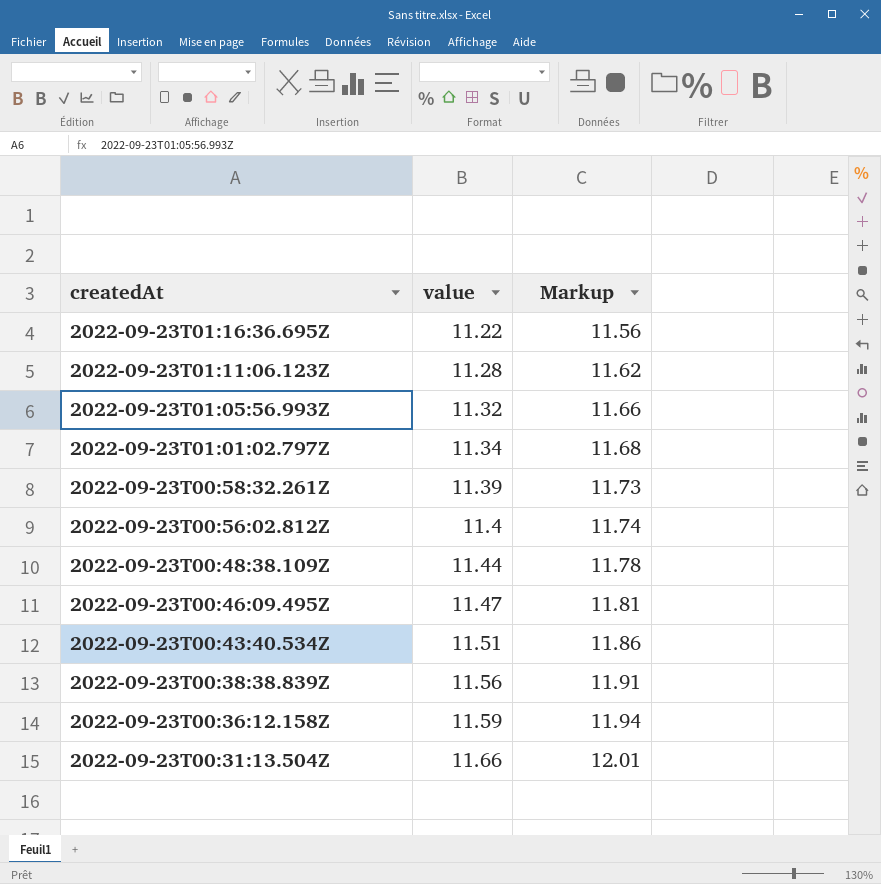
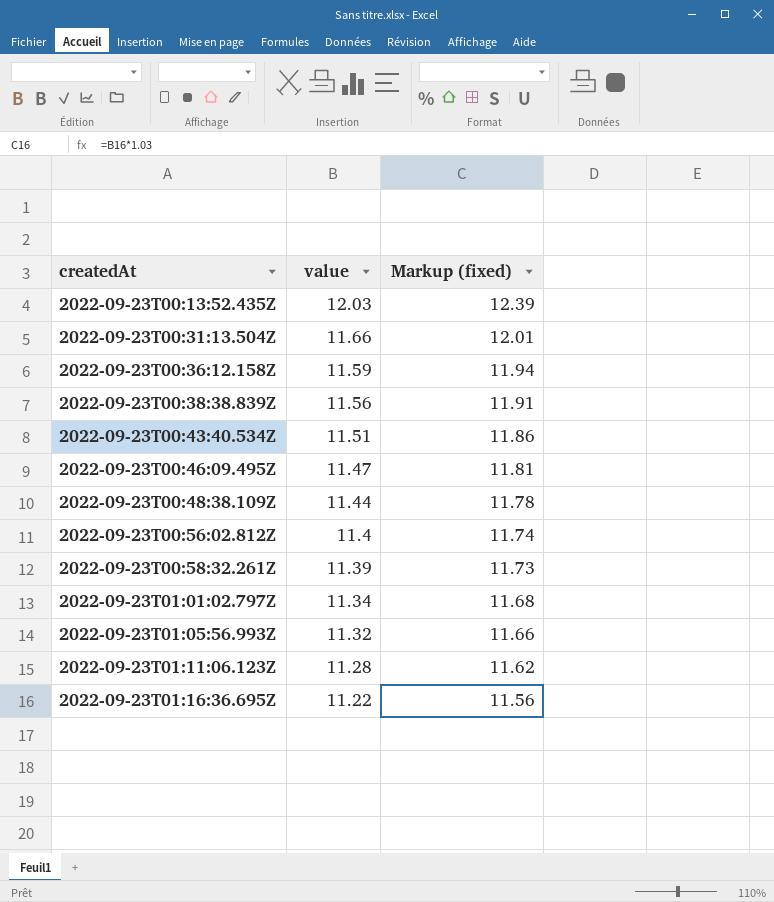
row order: createdAt descending -> createdAt ascending
column name: Markup -> Markup (fixed)
row 2022-09-23T00:13:52.435Z: none -> 12.03 | 12.39

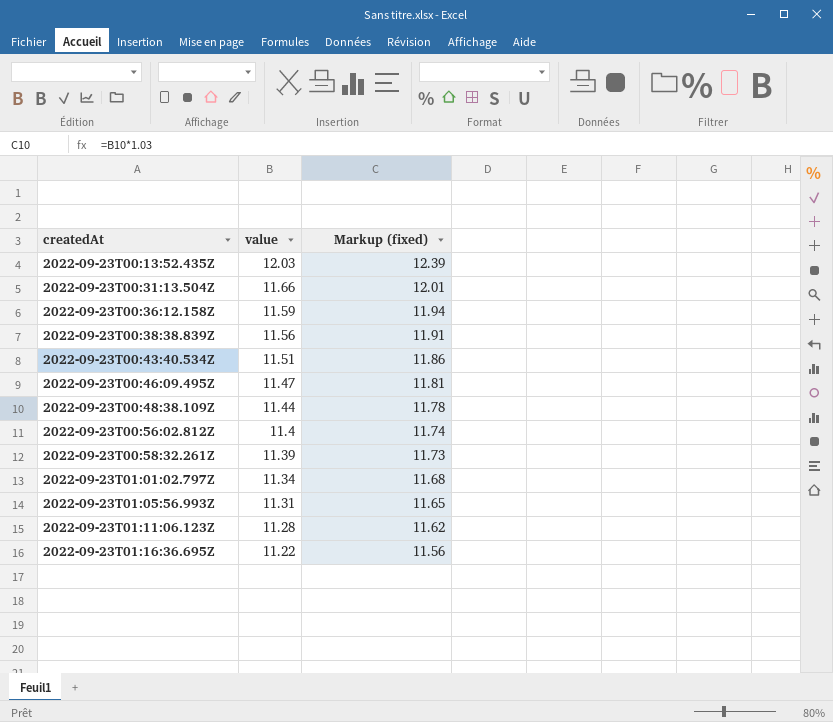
2022-09-23T01:05:56.993Z | value: 11.32 -> 11.31
2022-09-23T01:05:56.993Z | Markup (fixed): 11.66 -> 11.65

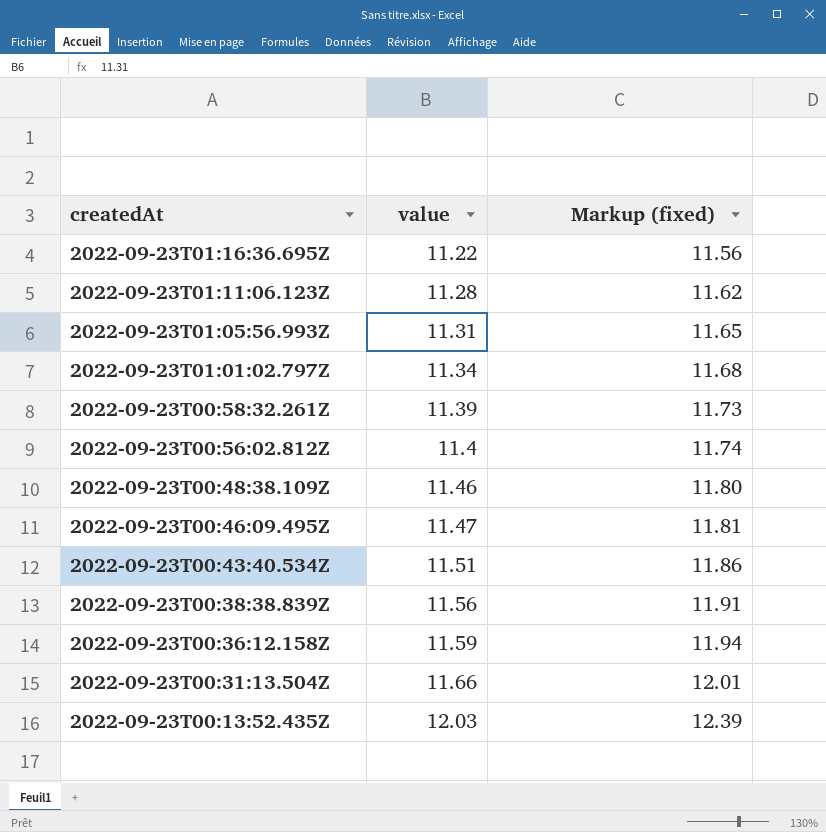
row order: createdAt ascending -> createdAt descending
2022-09-23T00:48:38.109Z | value: 11.44 -> 11.46
2022-09-23T00:48:38.109Z | Markup (fixed): 11.78 -> 11.80

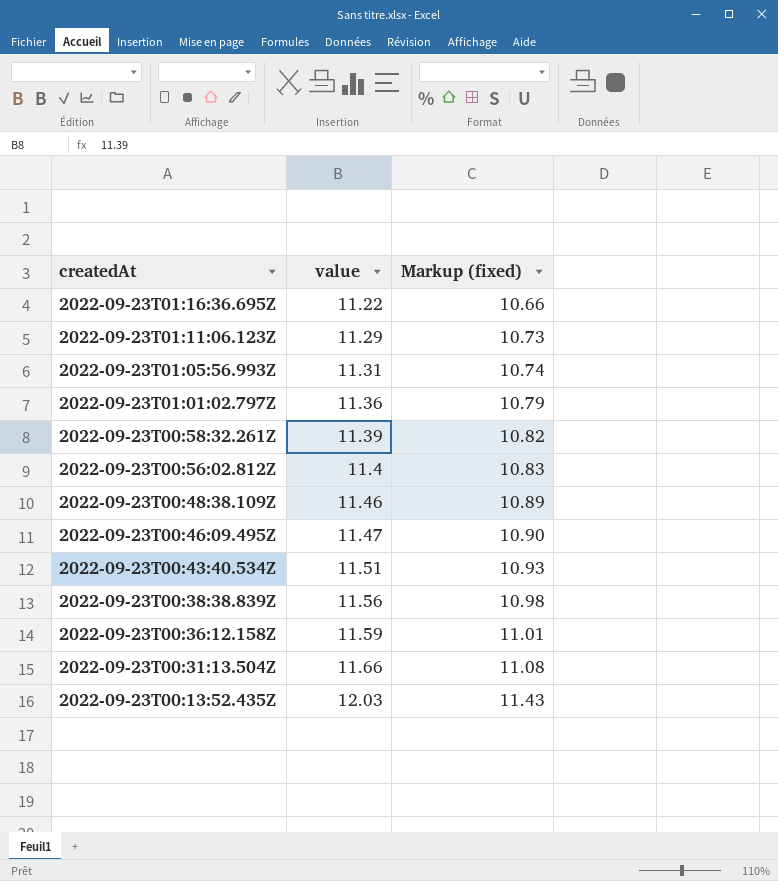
column Markup (fixed) | formula: [value] * 1.03 -> [value] * 0.95
2022-09-23T01:11:06.123Z | value: 11.28 -> 11.29
2022-09-23T01:01:02.797Z | value: 11.34 -> 11.36

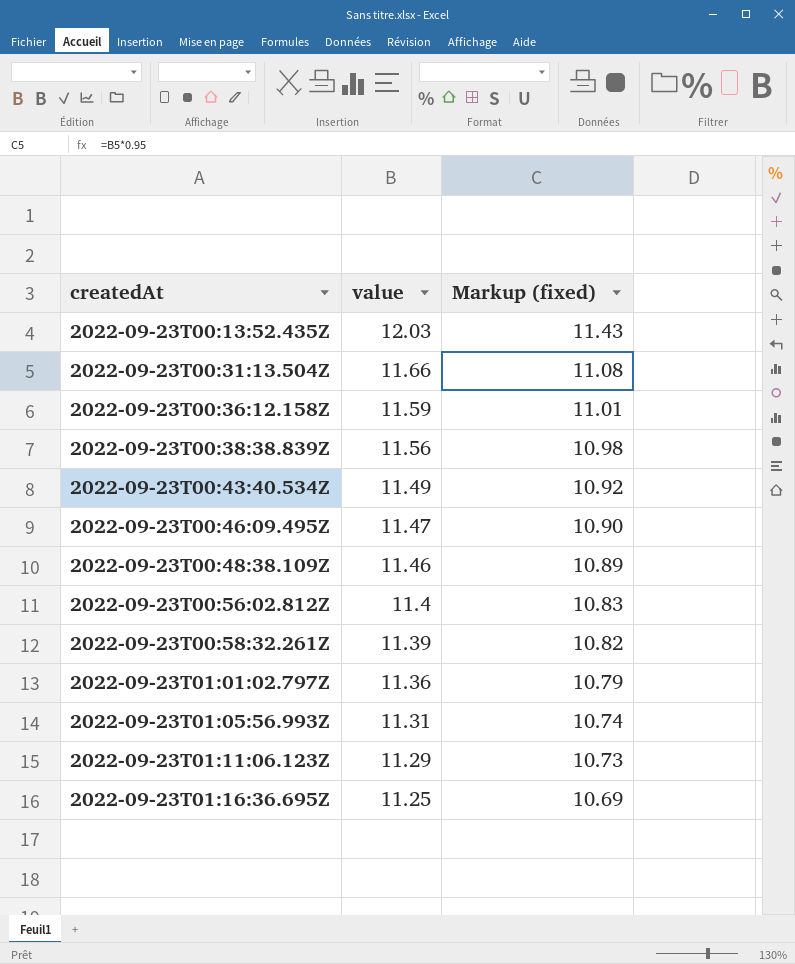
row order: createdAt descending -> createdAt ascending
2022-09-23T00:43:40.534Z | value: 11.51 -> 11.49
2022-09-23T00:43:40.534Z | Markup (fixed): 10.93 -> 10.92
2022-09-23T01:16:36.695Z | value: 11.22 -> 11.25
2022-09-23T01:16:36.695Z | Markup (fixed): 10.66 -> 10.69

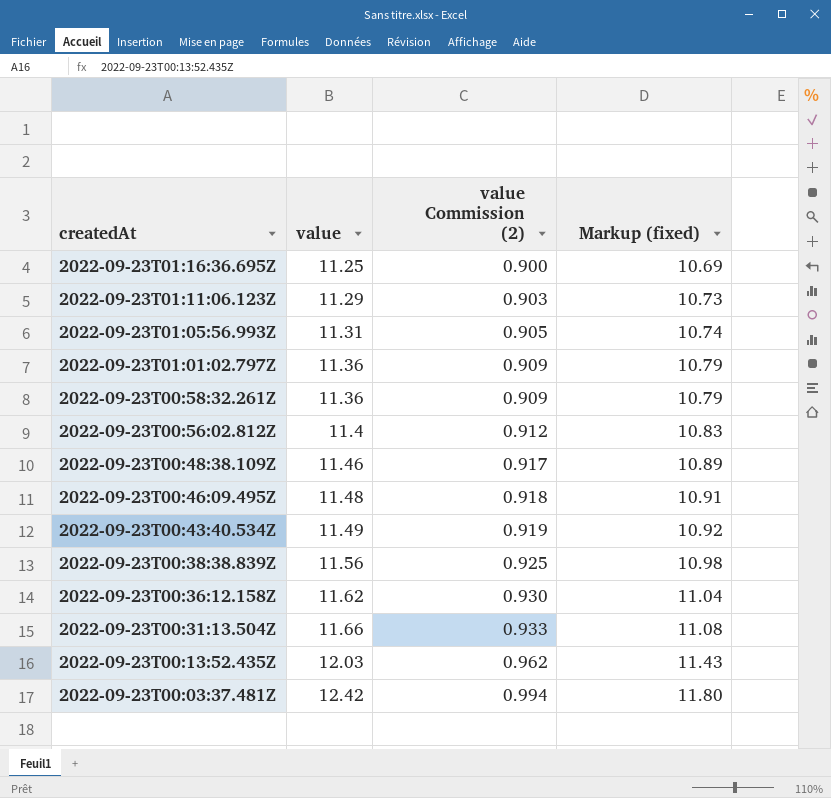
row order: createdAt ascending -> createdAt descending
column value Commission (2) | formula: none -> [value] * 0.08
2022-09-23T00:58:32.261Z | value: 11.39 -> 11.36
2022-09-23T00:58:32.261Z | Markup (fixed): 10.82 -> 10.79
2022-09-23T00:46:09.495Z | value: 11.47 -> 11.48
2022-09-23T00:46:09.495Z | Markup (fixed): 10.90 -> 10.91
2022-09-23T00:36:12.158Z | value: 11.59 -> 11.62
2022-09-23T00:36:12.158Z | Markup (fixed): 11.01 -> 11.04
row 2022-09-23T00:03:37.481Z: none -> 12.42 | 0.994 | 11.80

